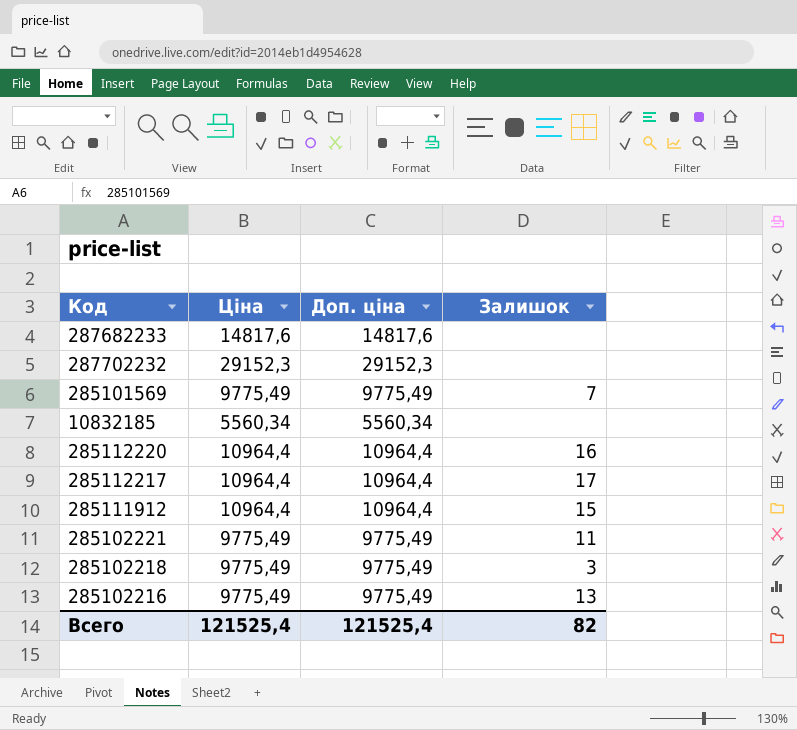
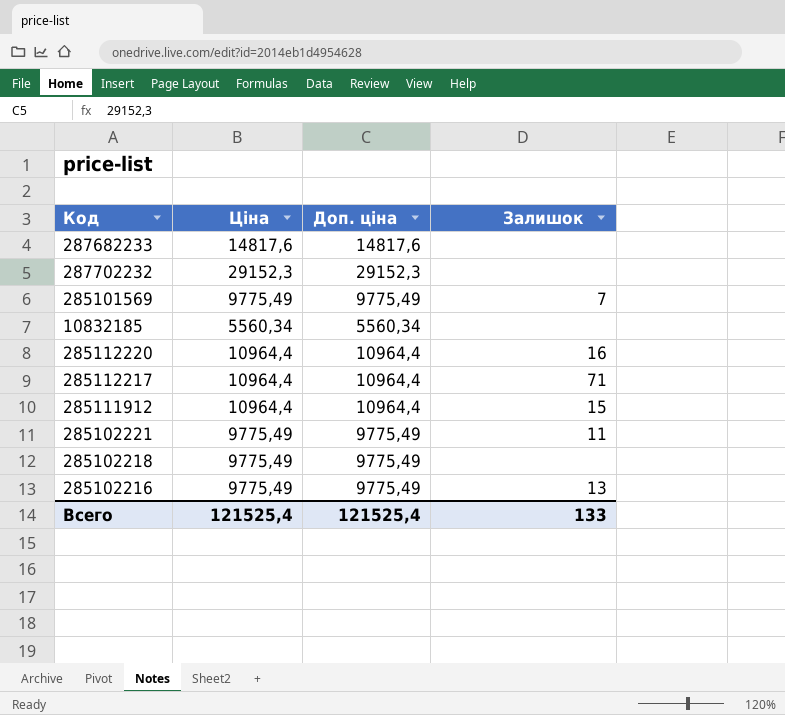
285112217 | Залишок: 17 -> 71
285102218 | Залишок: 3 -> none
Всего | Залишок: 82 -> 133

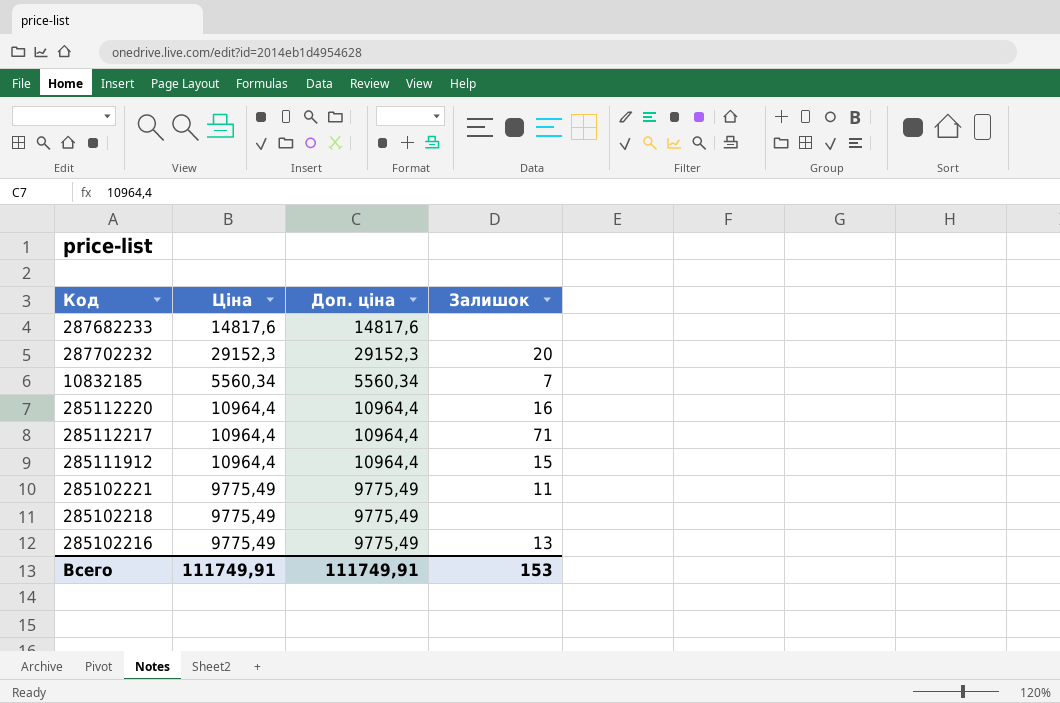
row 285101569: 9775,49 | 9775,49 | 7 -> none
287702232 | Залишок: none -> 20
10832185 | Залишок: none -> 7
Всего | Ціна: 121525,4 -> 111749,91
Всего | Доп. ціна: 121525,4 -> 111749,91
Всего | Залишок: 133 -> 153

